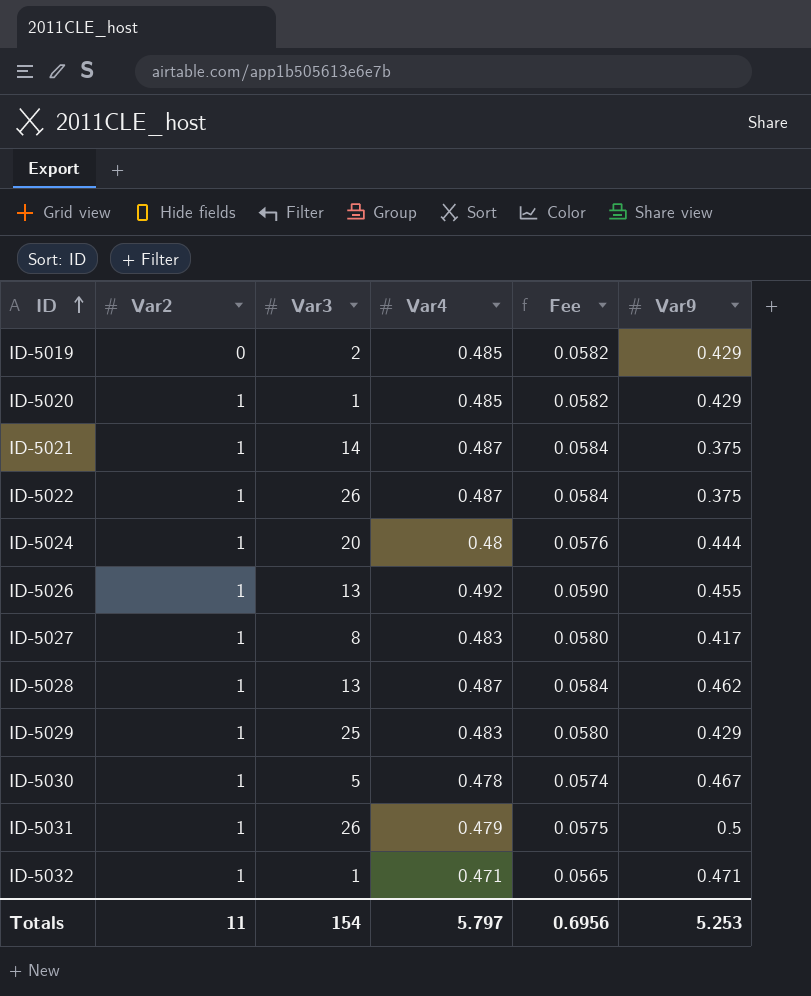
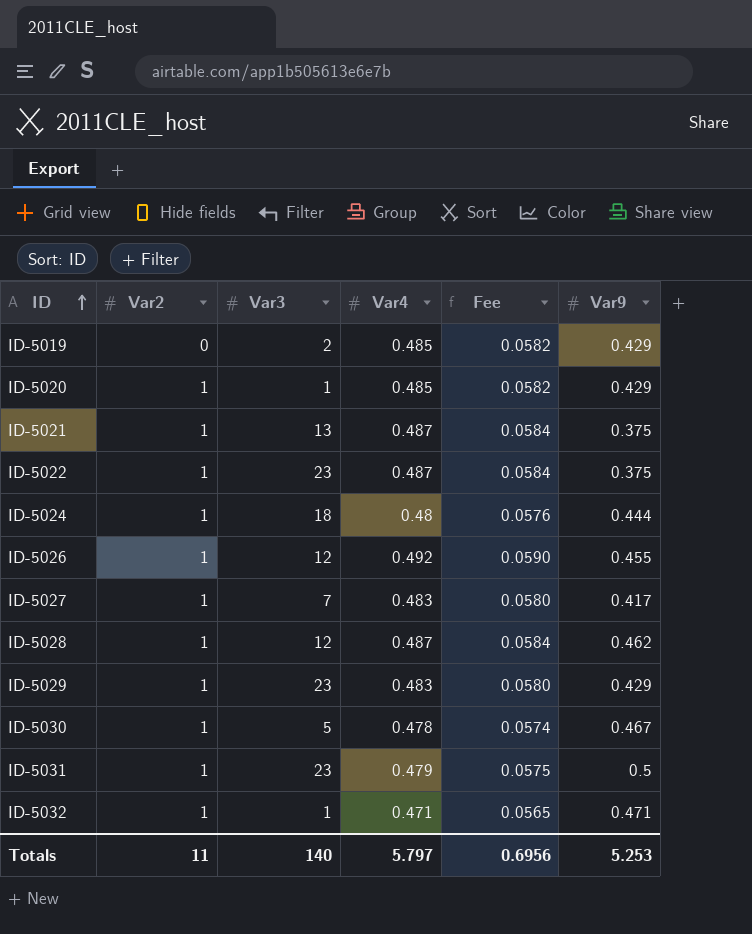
ID-5021 | Var3: 14 -> 13
ID-5022 | Var3: 26 -> 23
ID-5024 | Var3: 20 -> 18
ID-5026 | Var3: 13 -> 12
ID-5027 | Var3: 8 -> 7
ID-5028 | Var3: 13 -> 12
ID-5029 | Var3: 25 -> 23
ID-5031 | Var3: 26 -> 23
Totals | Var3: 154 -> 140

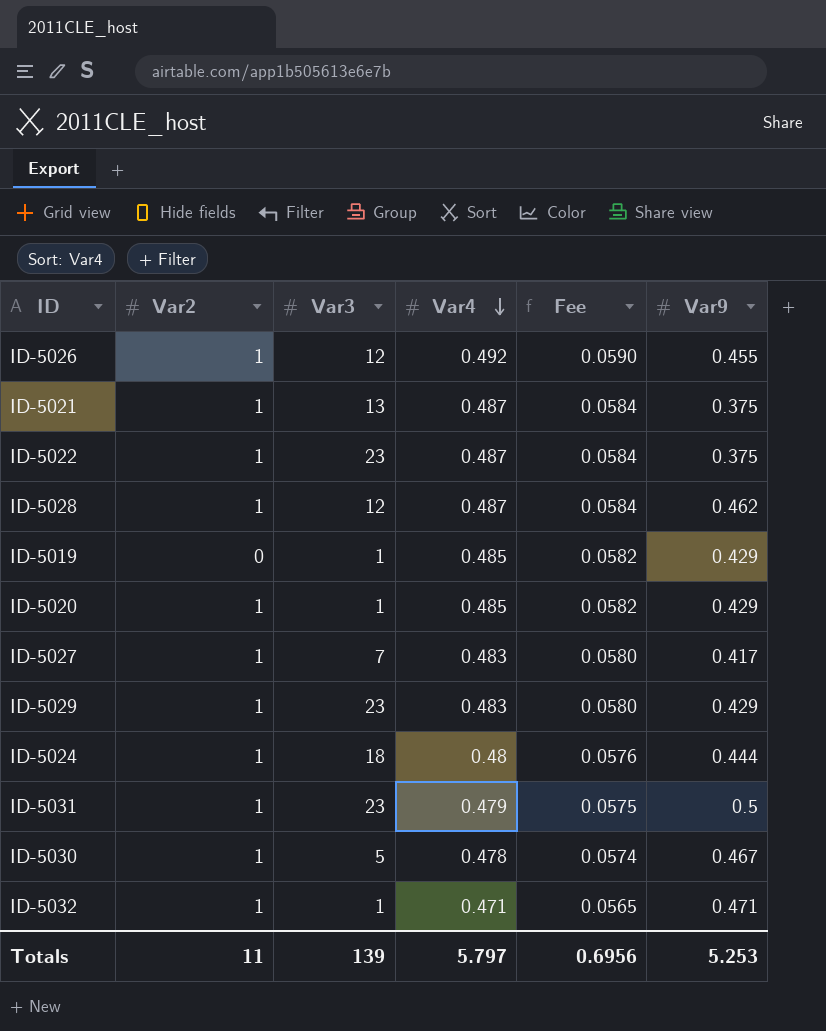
row order: ID ascending -> Var4 descending
ID-5019 | Var3: 2 -> 1
Totals | Var3: 140 -> 139

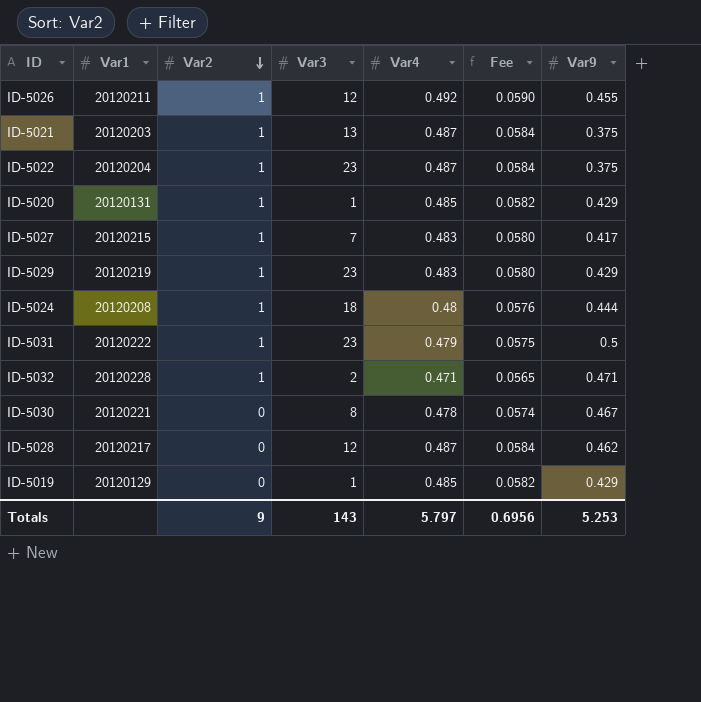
row order: Var4 descending -> Var2 descending
column Var1 | position: none -> 2
ID-5032 | Var3: 1 -> 2
ID-5030 | Var2: 1 -> 0
ID-5030 | Var3: 5 -> 8
ID-5028 | Var2: 1 -> 0
Totals | Var2: 11 -> 9
Totals | Var3: 139 -> 143

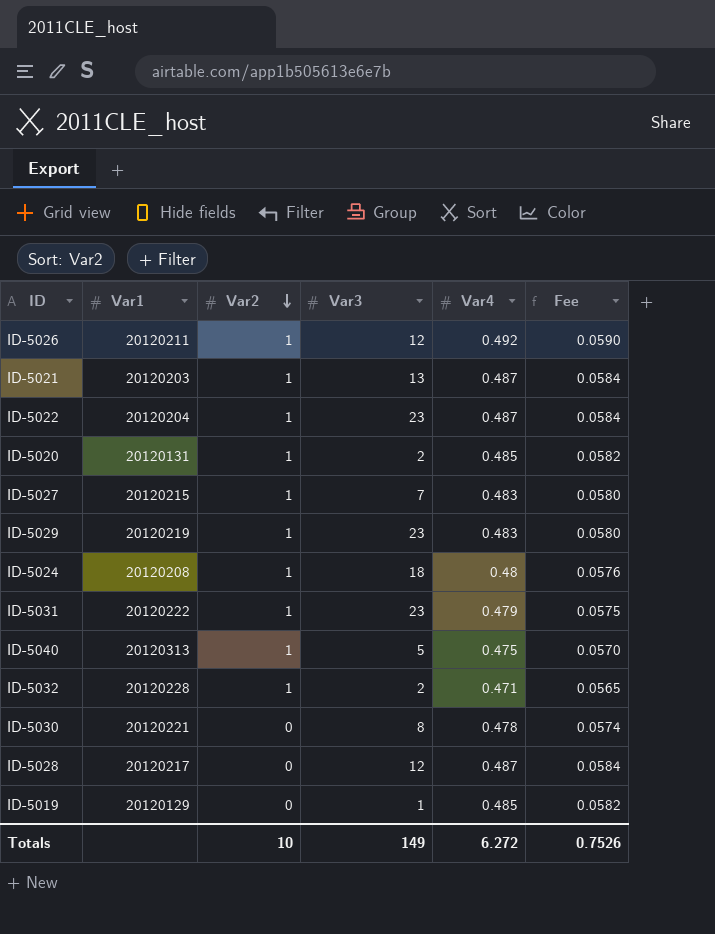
column Var9 | position: 7 -> none
ID-5020 | Var3: 1 -> 2
row ID-5040: none -> 20120313 | 1 | 5 | 0.475 | 0.0570
Totals | Var2: 9 -> 10
Totals | Var3: 143 -> 149
Totals | Var4: 5.797 -> 6.272
Totals | Fee: 0.6956 -> 0.7526

